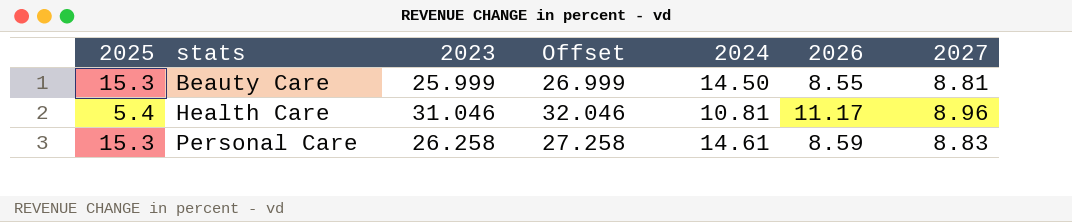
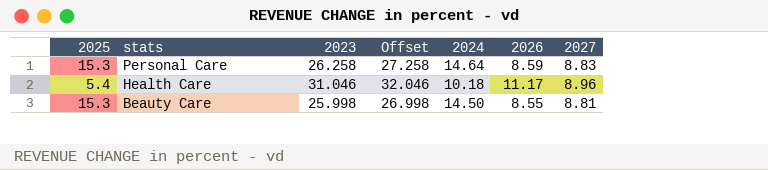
row order: stats ascending -> stats descending
Personal Care | 2024: 14.61 -> 14.64
Health Care | 2024: 10.81 -> 10.18
Beauty Care | 2023: 25.999 -> 25.998
Beauty Care | Offset: 26.999 -> 26.998

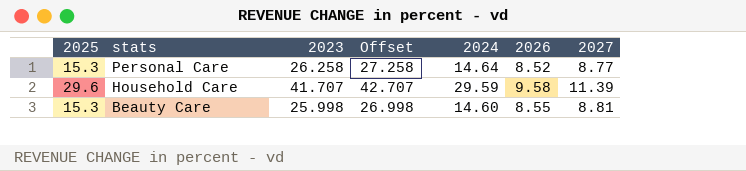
row Health Care: 5.4 | 31.046 | 32.046 | 10.18 | 11.17 | 8.96 -> none
Personal Care | 2026: 8.59 -> 8.52
Personal Care | 2027: 8.83 -> 8.77
row Household Care: none -> 29.6 | 41.707 | 42.707 | 29.59 | 9.58 | 11.39
Beauty Care | 2024: 14.50 -> 14.60

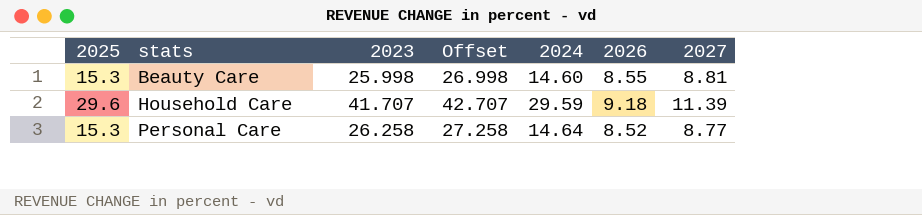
row order: stats descending -> stats ascending
Household Care | 2026: 9.58 -> 9.18

